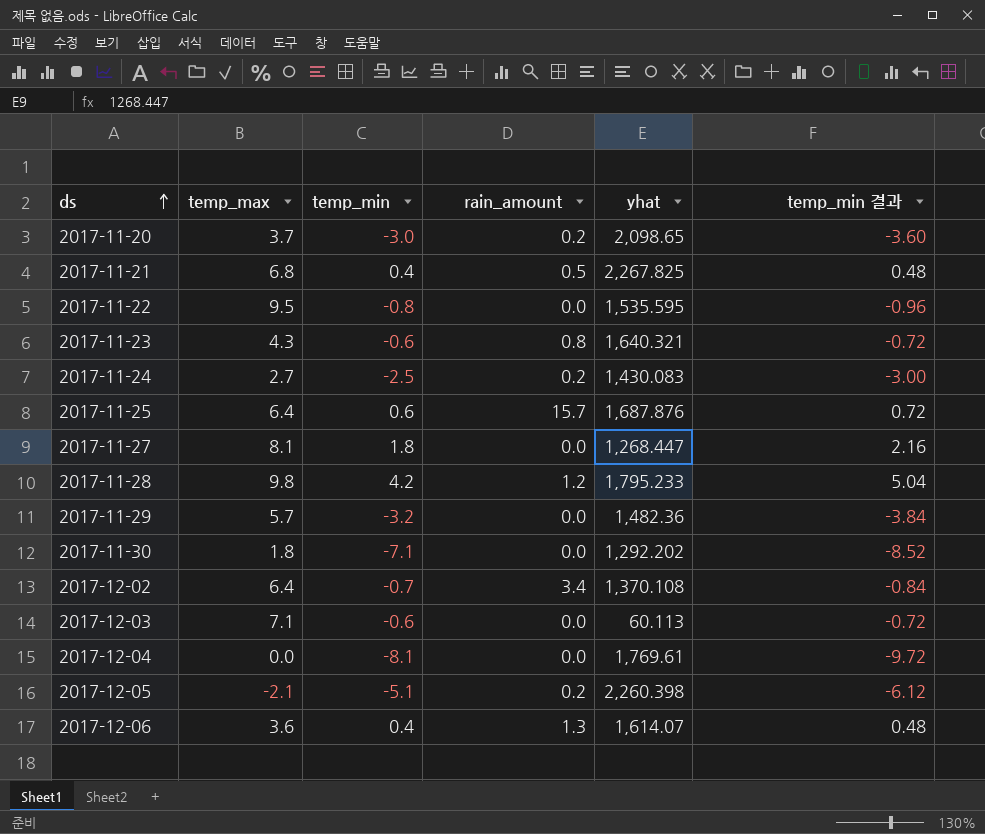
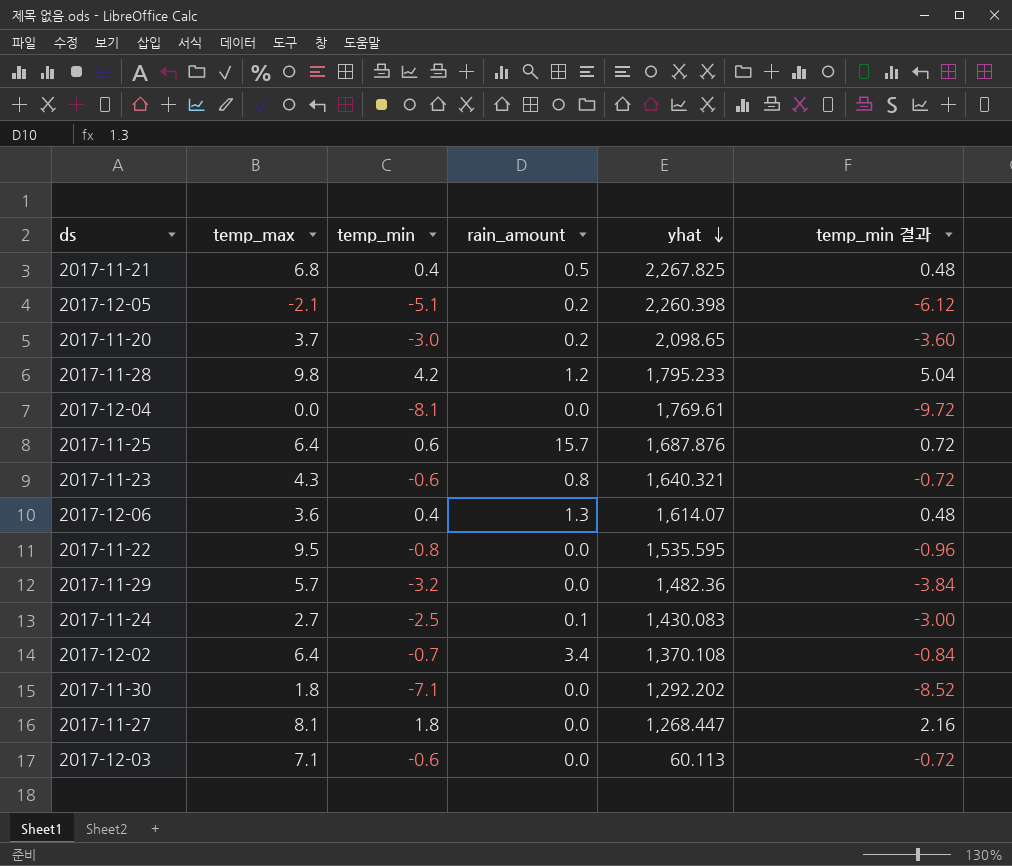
row order: ds ascending -> yhat descending
2017-11-24 | rain_amount: 0.2 -> 0.1

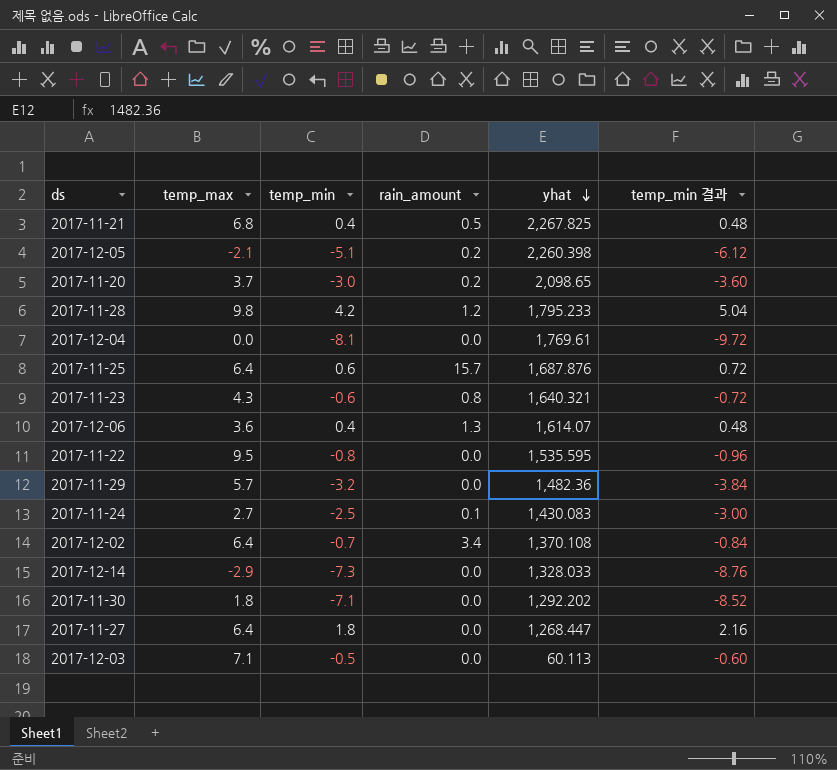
row 2017-12-14: none -> -2.9 | -7.3 | 0.0 | 1,328.033 | -8.76
2017-11-27 | temp_max: 8.1 -> 6.4
2017-12-03 | temp_min: -0.6 -> -0.5
2017-12-03 | temp_min 결과: -0.72 -> -0.60

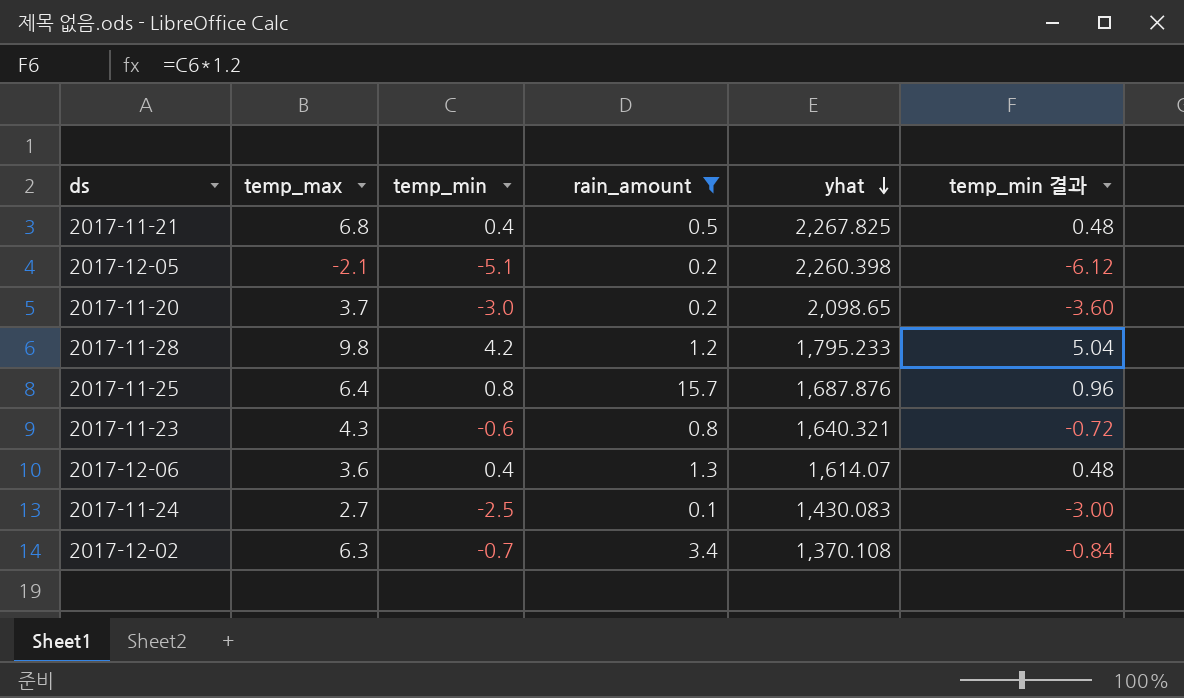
filter: none -> rain_amount != 0.0
2017-11-25 | temp_min: 0.6 -> 0.8
2017-11-25 | temp_min 결과: 0.72 -> 0.96
2017-12-02 | temp_max: 6.4 -> 6.3

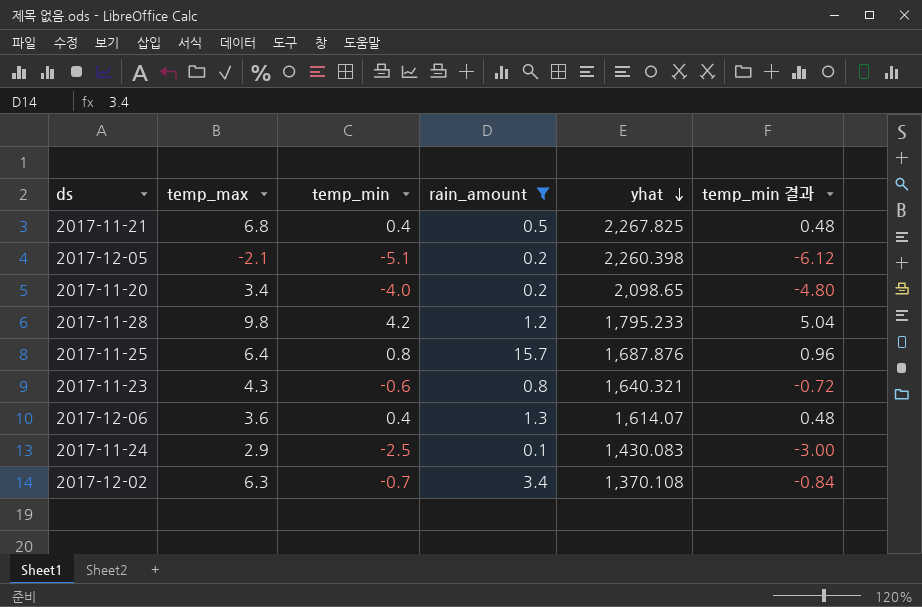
2017-11-20 | temp_max: 3.7 -> 3.4
2017-11-20 | temp_min: -3.0 -> -4.0
2017-11-20 | temp_min 결과: -3.60 -> -4.80
2017-11-24 | temp_max: 2.7 -> 2.9

